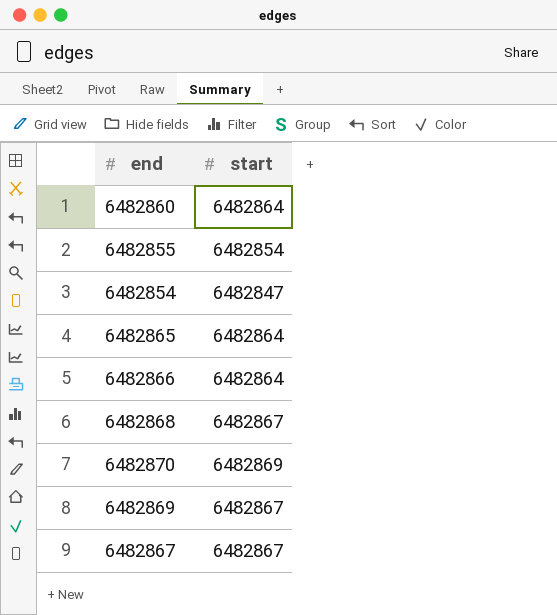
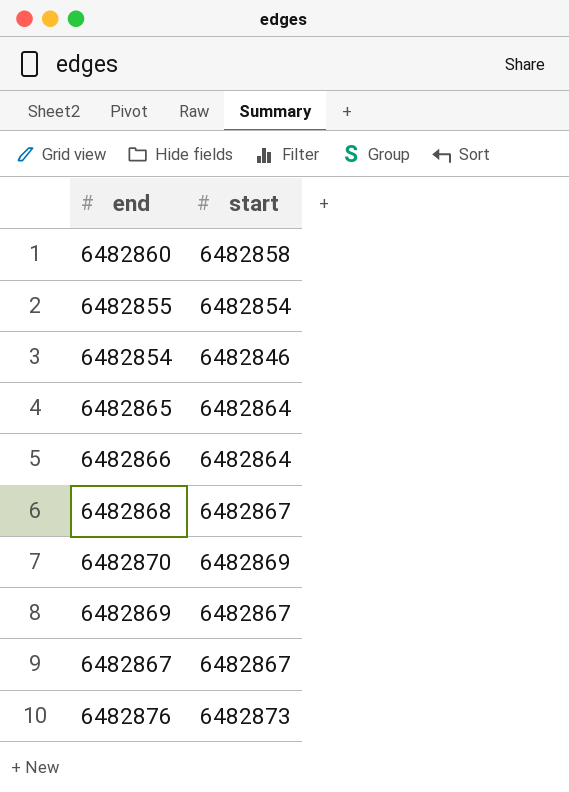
6482860 | start: 6482864 -> 6482858
6482854 | start: 6482847 -> 6482846
row 6482876: none -> 6482873

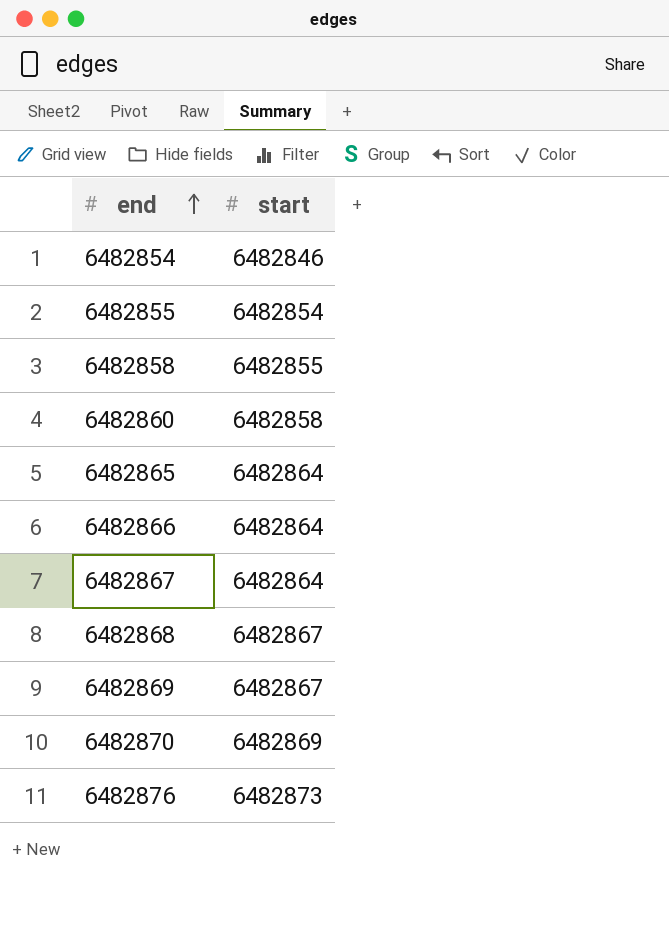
row order: none -> end ascending
row 6482858: none -> 6482855
6482867 | start: 6482867 -> 6482864

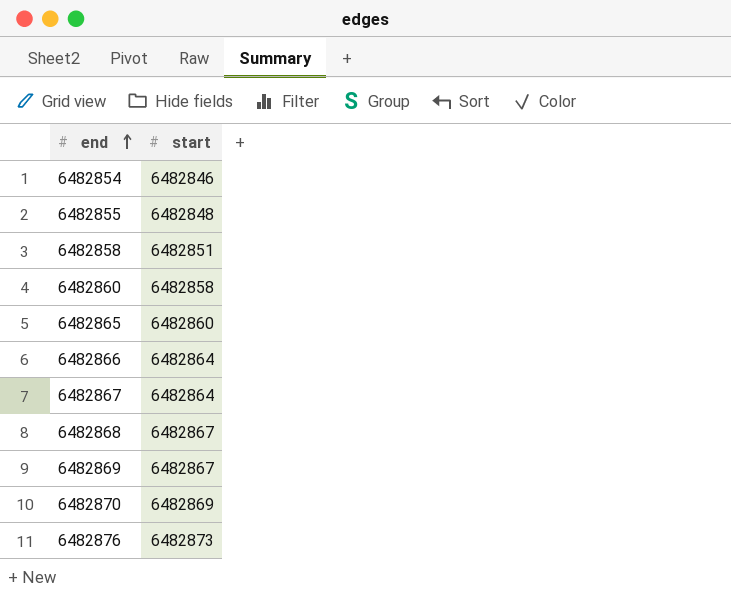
6482855 | start: 6482854 -> 6482848
6482858 | start: 6482855 -> 6482851
6482865 | start: 6482864 -> 6482860

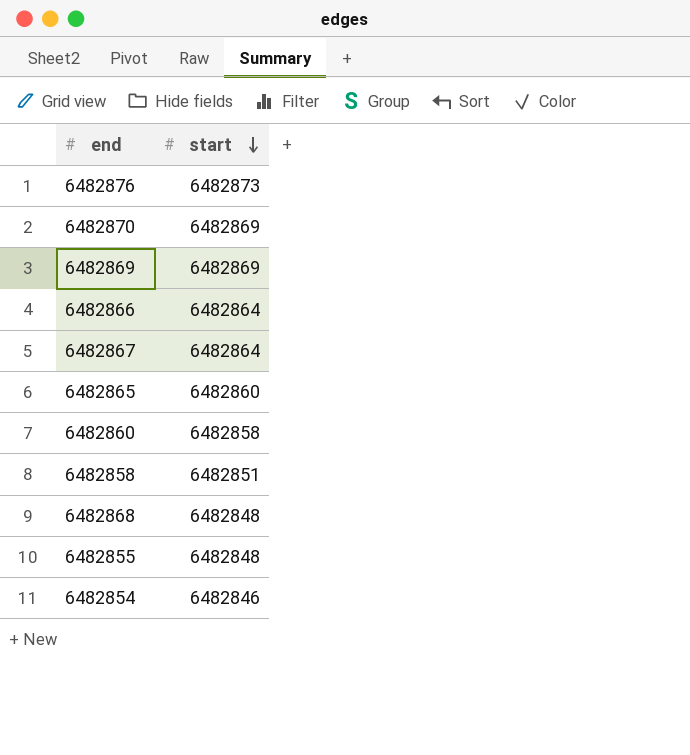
row order: end ascending -> start descending
6482869 | start: 6482867 -> 6482869
6482868 | start: 6482867 -> 6482848

